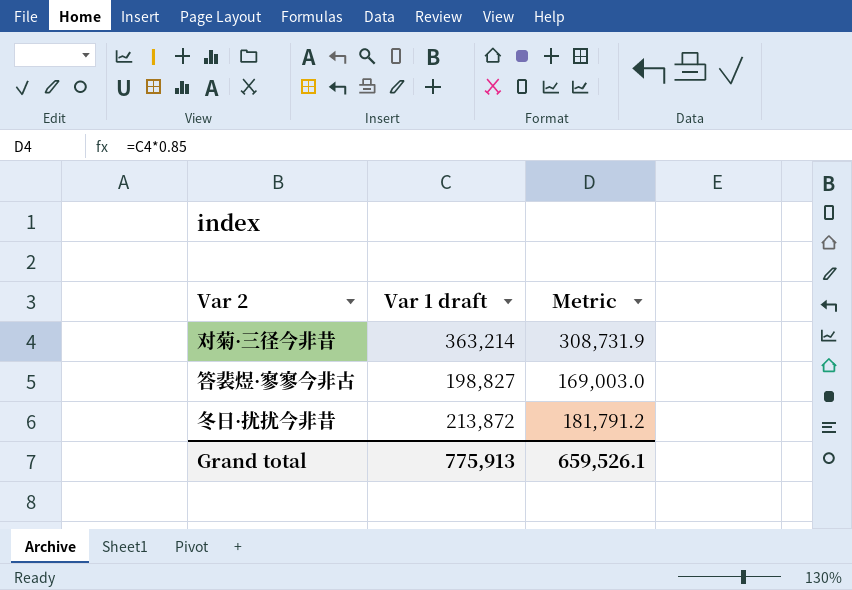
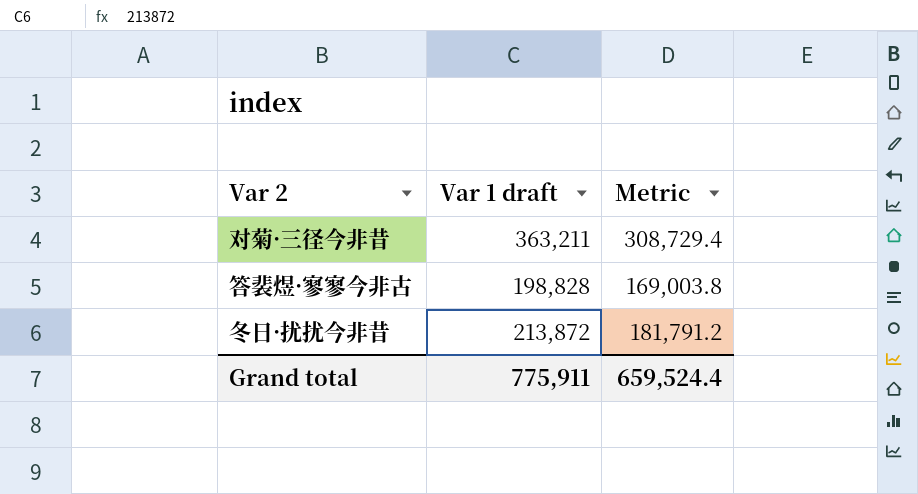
对菊·三径今非昔 | Var 1 draft: 363,214 -> 363,211
对菊·三径今非昔 | Metric: 308,731.9 -> 308,729.4
答裴煜·寥寥今非古 | Var 1 draft: 198,827 -> 198,828
答裴煜·寥寥今非古 | Metric: 169,003.0 -> 169,003.8
Grand total | Var 1 draft: 775,913 -> 775,911
Grand total | Metric: 659,526.1 -> 659,524.4

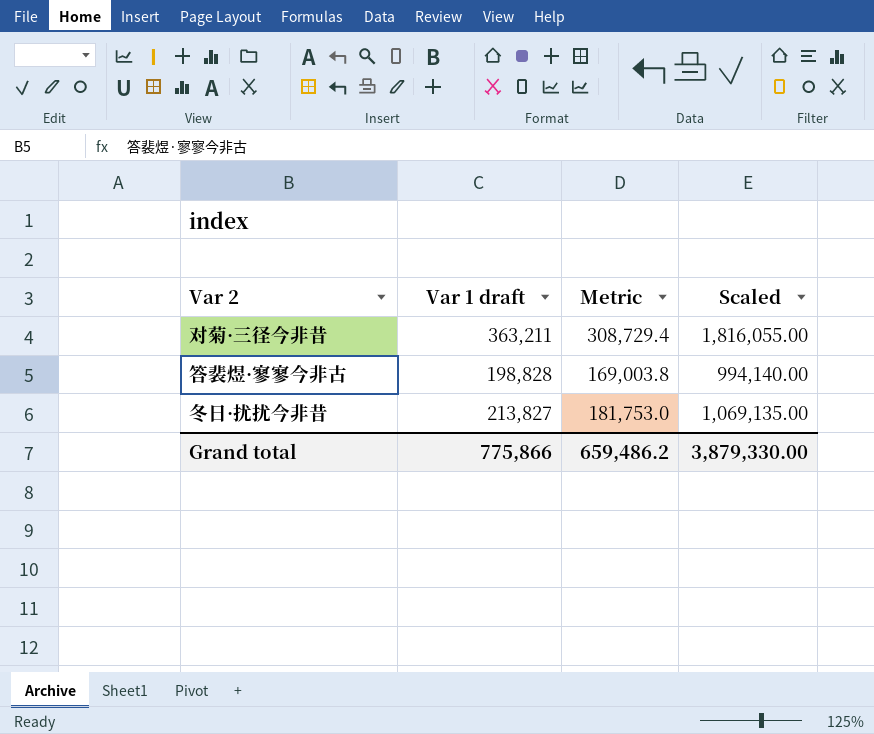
column Scaled | formula: none -> [Var 1 draft] * 5
冬日·扰扰今非昔 | Var 1 draft: 213,872 -> 213,827
冬日·扰扰今非昔 | Metric: 181,791.2 -> 181,753.0
Grand total | Var 1 draft: 775,911 -> 775,866
Grand total | Metric: 659,524.4 -> 659,486.2

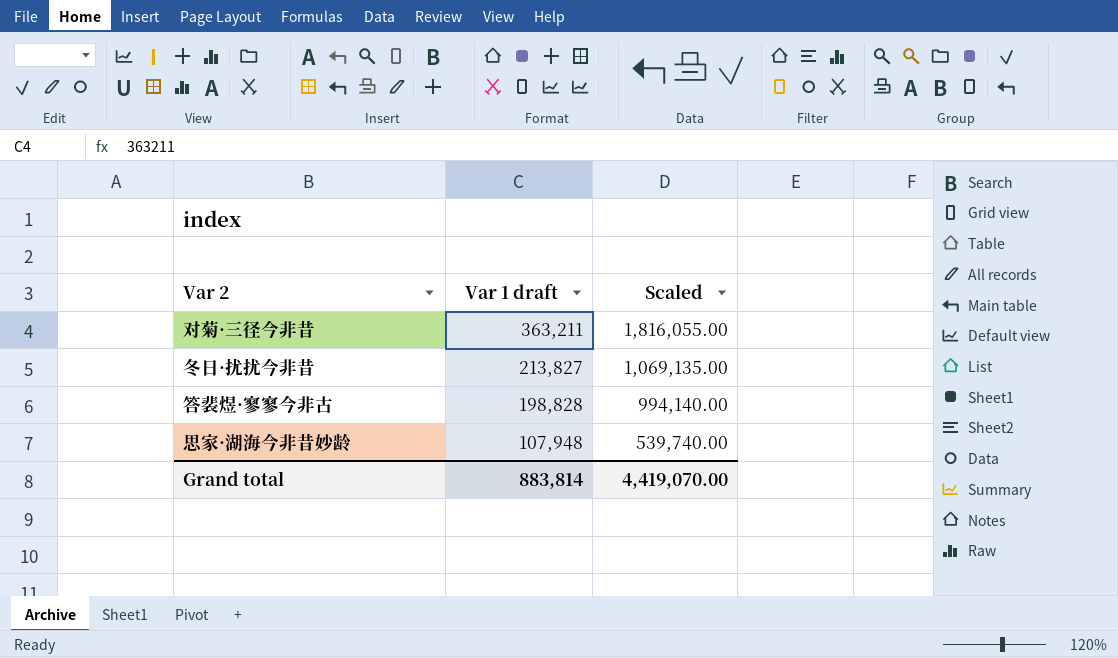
row order: none -> Var 1 draft descending
column Metric | formula: [Var 1 draft] * 0.85 -> none
row 思家·湖海今非昔妙龄: none -> 107,948 | 539,740.00
Grand total | Var 1 draft: 775,866 -> 883,814
Grand total | Scaled: 3,879,330.00 -> 4,419,070.00

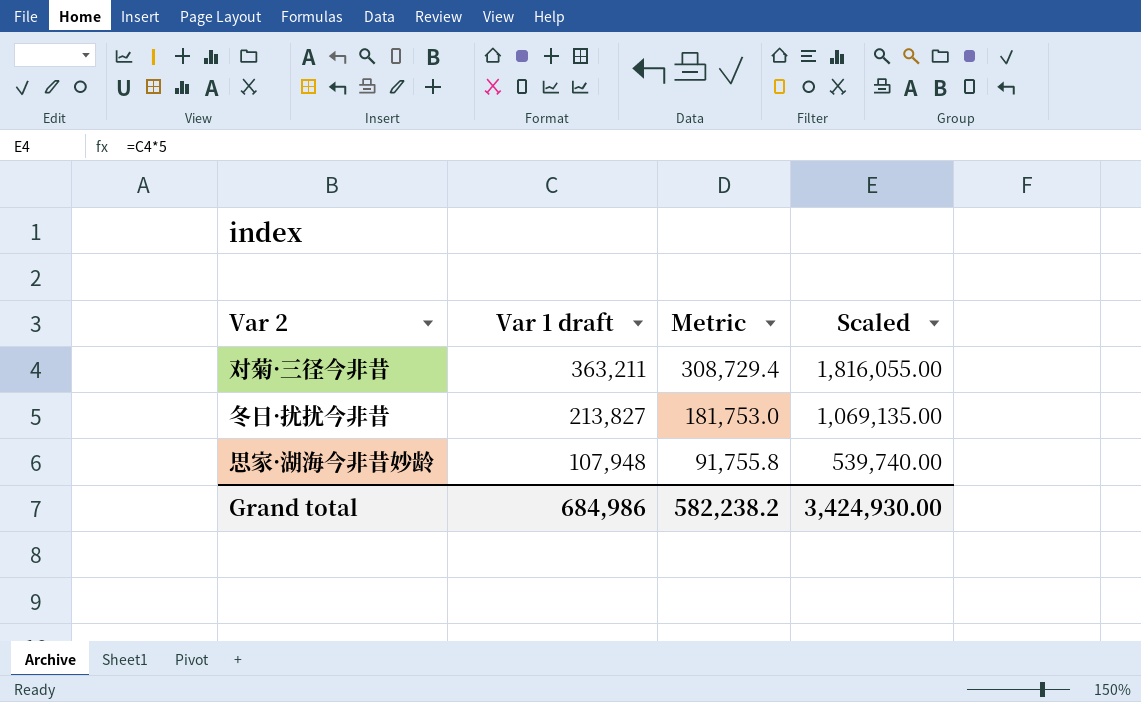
column Metric | formula: none -> [Var 1 draft] * 0.85
row 答裴煜·寥寥今非古: 198,828 | 994,140.00 -> none
Grand total | Var 1 draft: 883,814 -> 684,986
Grand total | Scaled: 4,419,070.00 -> 3,424,930.00

